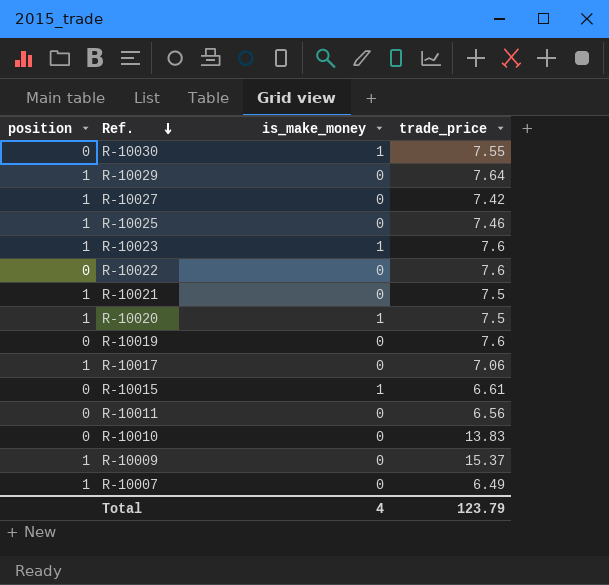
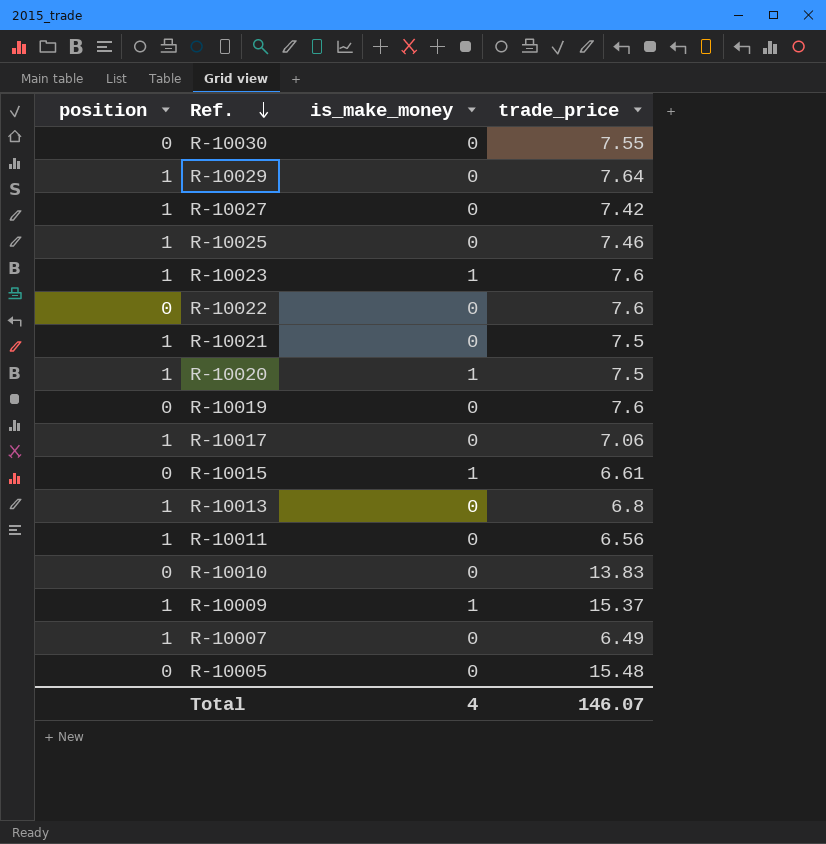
R-10030 | is_make_money: 1 -> 0
row R-10013: none -> 1 | 0 | 6.8
R-10011 | position: 0 -> 1
R-10009 | is_make_money: 0 -> 1
row R-10005: none -> 0 | 0 | 15.48
Total | trade_price: 123.79 -> 146.07

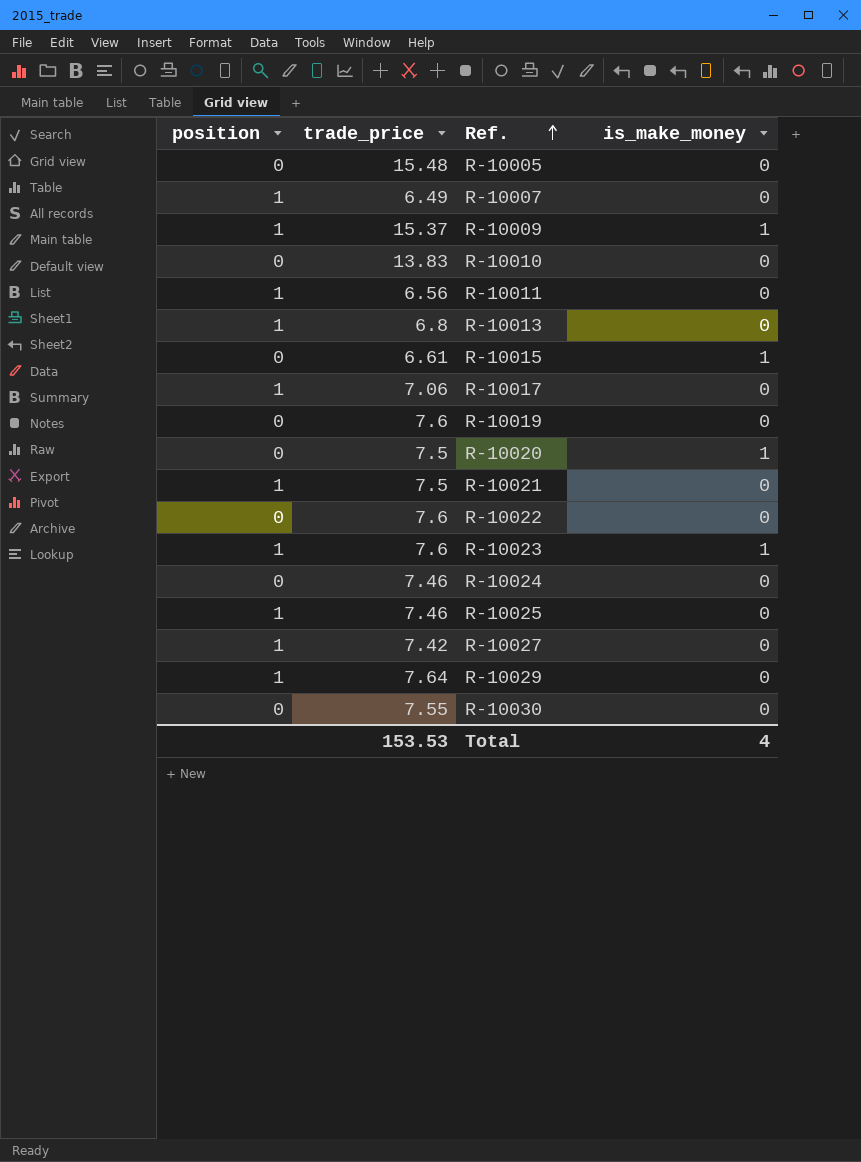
row order: Ref. descending -> Ref. ascending
column trade_price | position: 4 -> 2
R-10020 | position: 1 -> 0
row R-10024: none -> 0 | 7.46 | 0
Total | trade_price: 146.07 -> 153.53

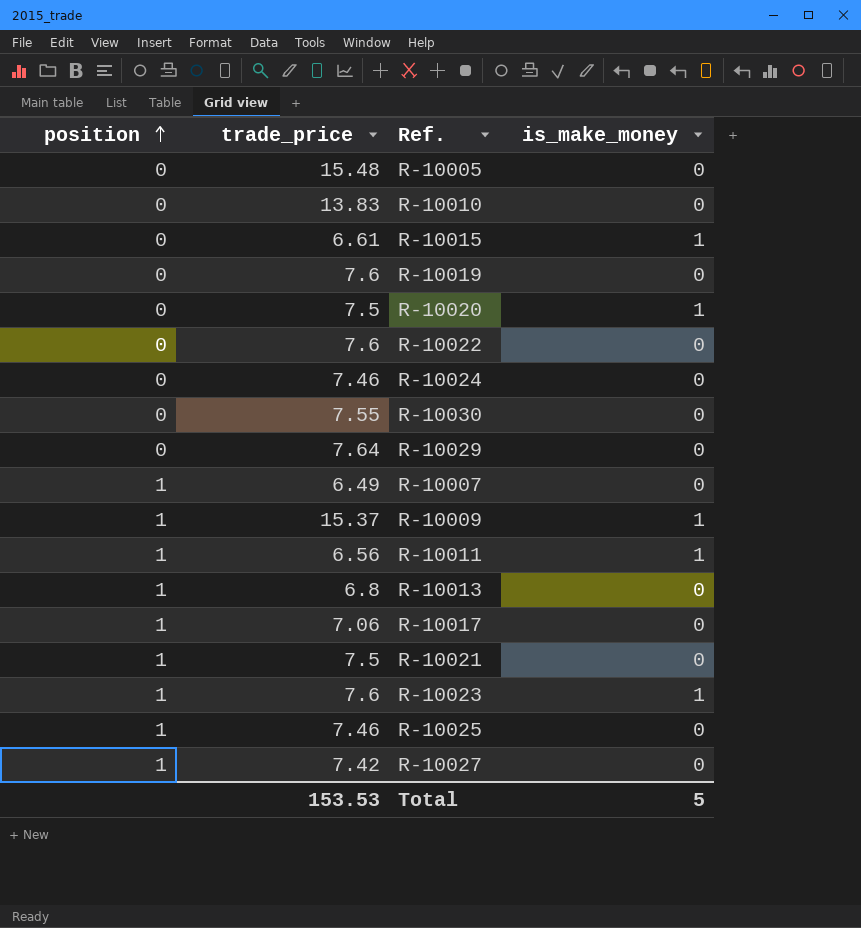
row order: Ref. ascending -> position ascending
R-10029 | position: 1 -> 0
R-10011 | is_make_money: 0 -> 1
Total | is_make_money: 4 -> 5

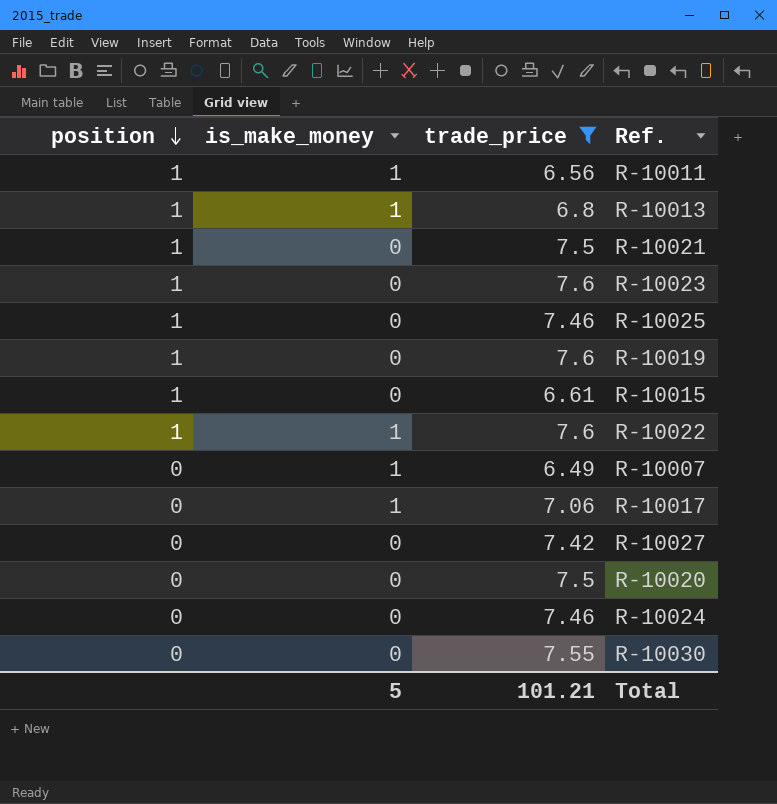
filter: none -> trade_price <= 7.6
row order: position ascending -> position descending
column is_make_money | position: 4 -> 2
R-10013 | is_make_money: 0 -> 1
R-10023 | is_make_money: 1 -> 0
R-10019 | position: 0 -> 1
R-10015 | position: 0 -> 1
R-10015 | is_make_money: 1 -> 0
R-10022 | position: 0 -> 1
R-10022 | is_make_money: 0 -> 1
R-10007 | position: 1 -> 0
R-10007 | is_make_money: 0 -> 1
R-10017 | position: 1 -> 0
R-10017 | is_make_money: 0 -> 1
R-10027 | position: 1 -> 0
R-10020 | is_make_money: 1 -> 0
Total | trade_price: 153.53 -> 101.21

